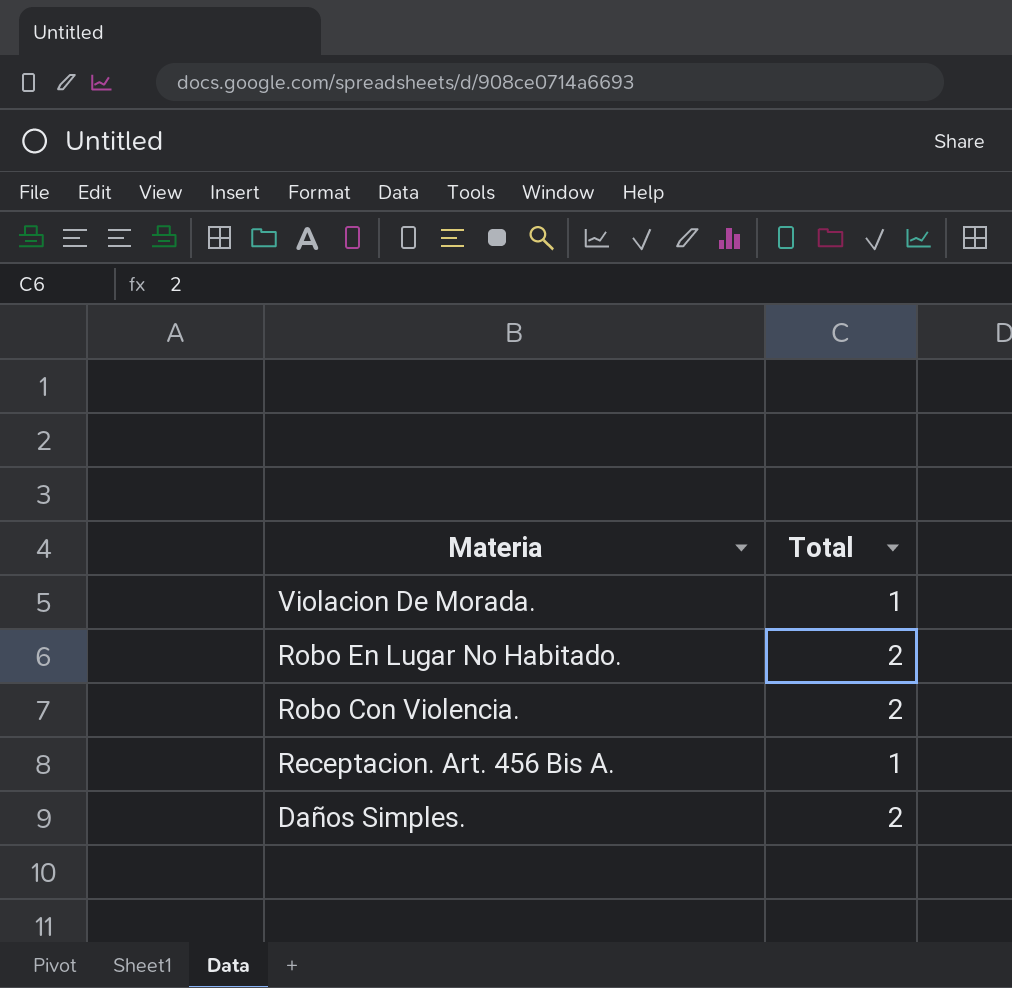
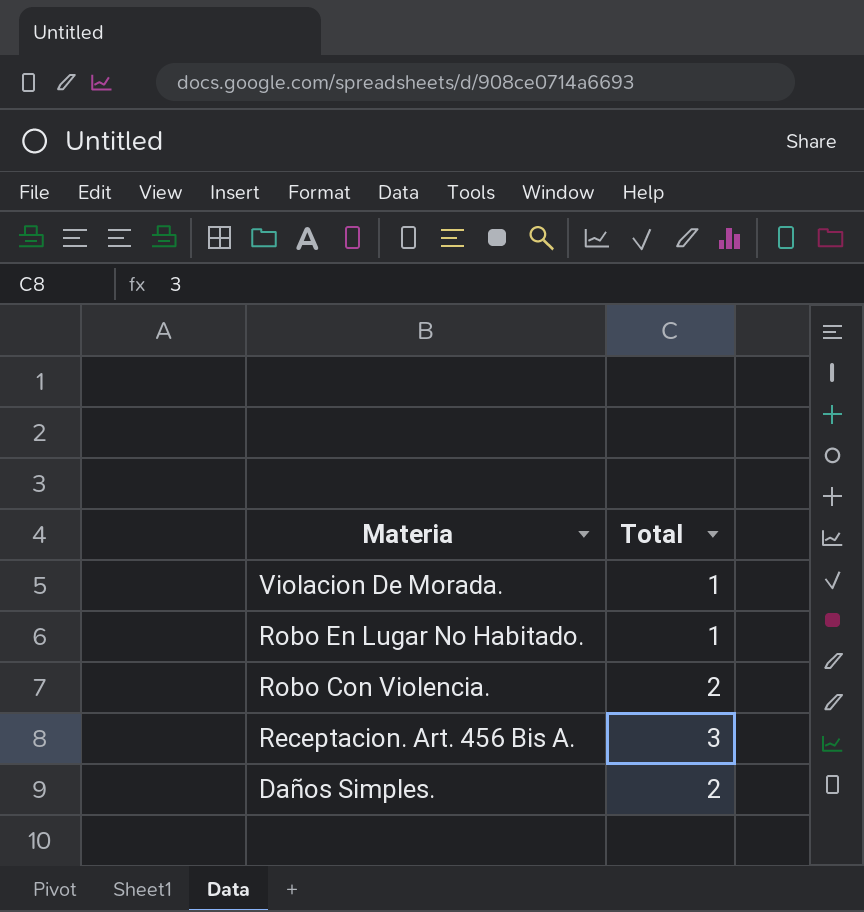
Robo En Lugar No Habitado. | Total: 2 -> 1
Receptacion. Art. 456 Bis A. | Total: 1 -> 3

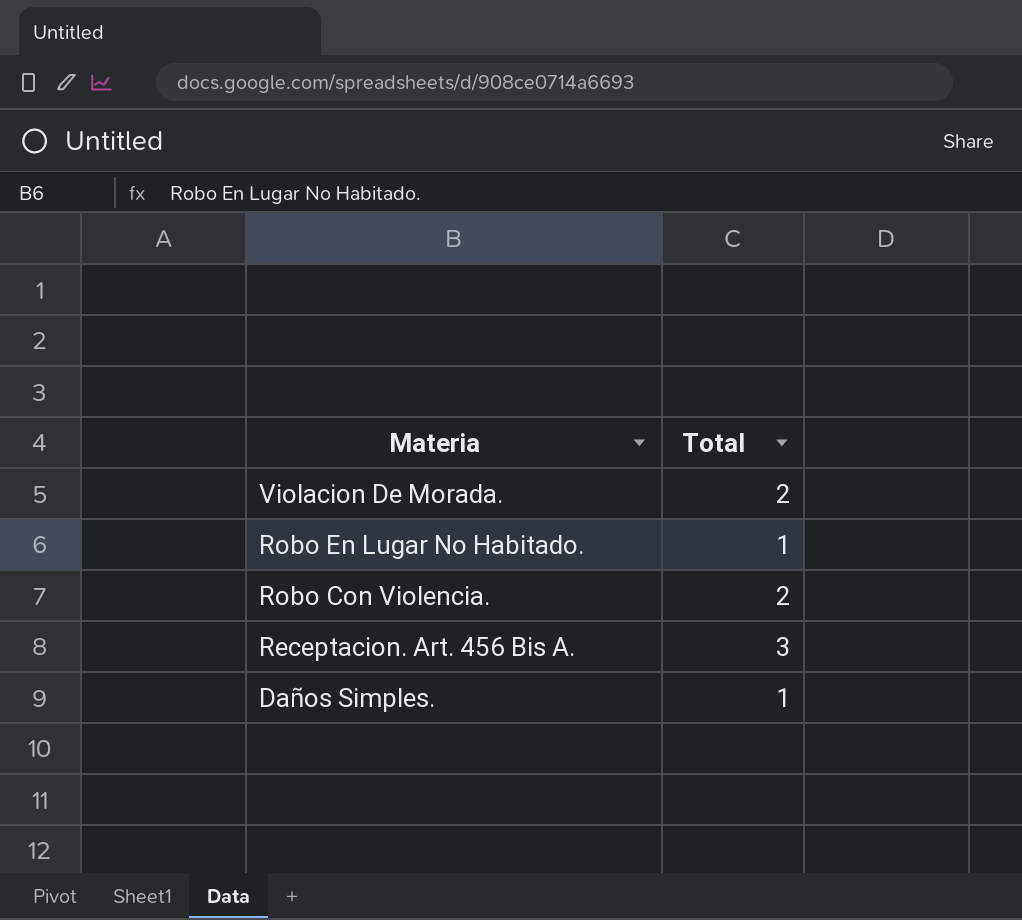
Violacion De Morada. | Total: 1 -> 2
Daños Simples. | Total: 2 -> 1

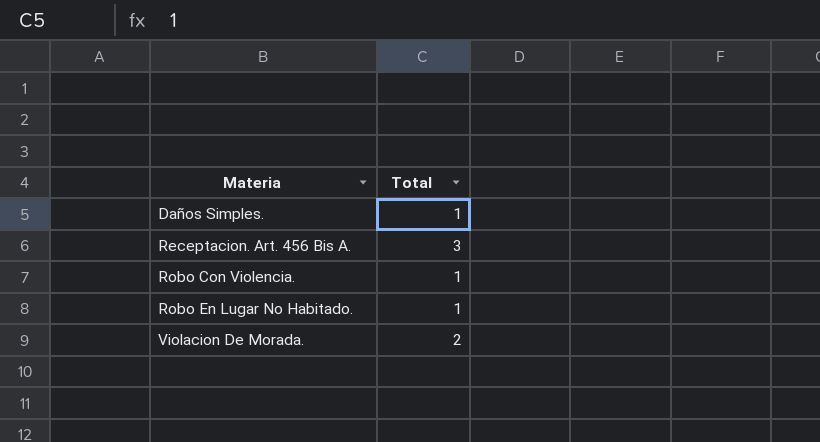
row order: Materia descending -> Materia ascending
Robo Con Violencia. | Total: 2 -> 1

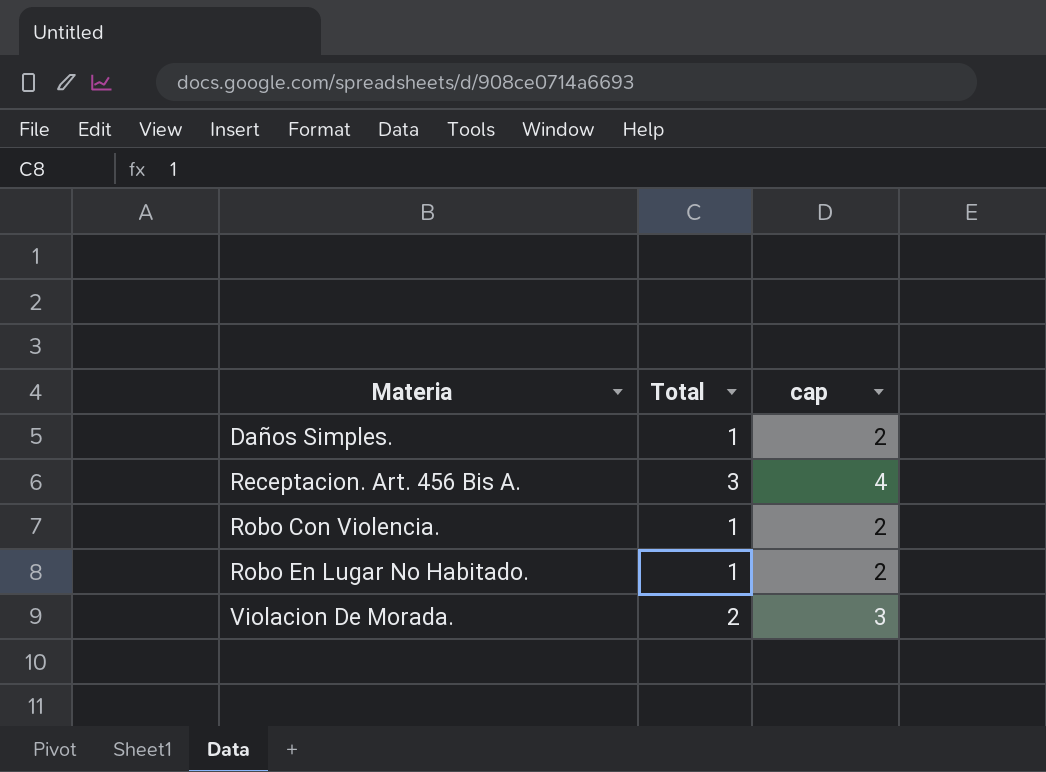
column cap | formula: none -> [Total] + 1

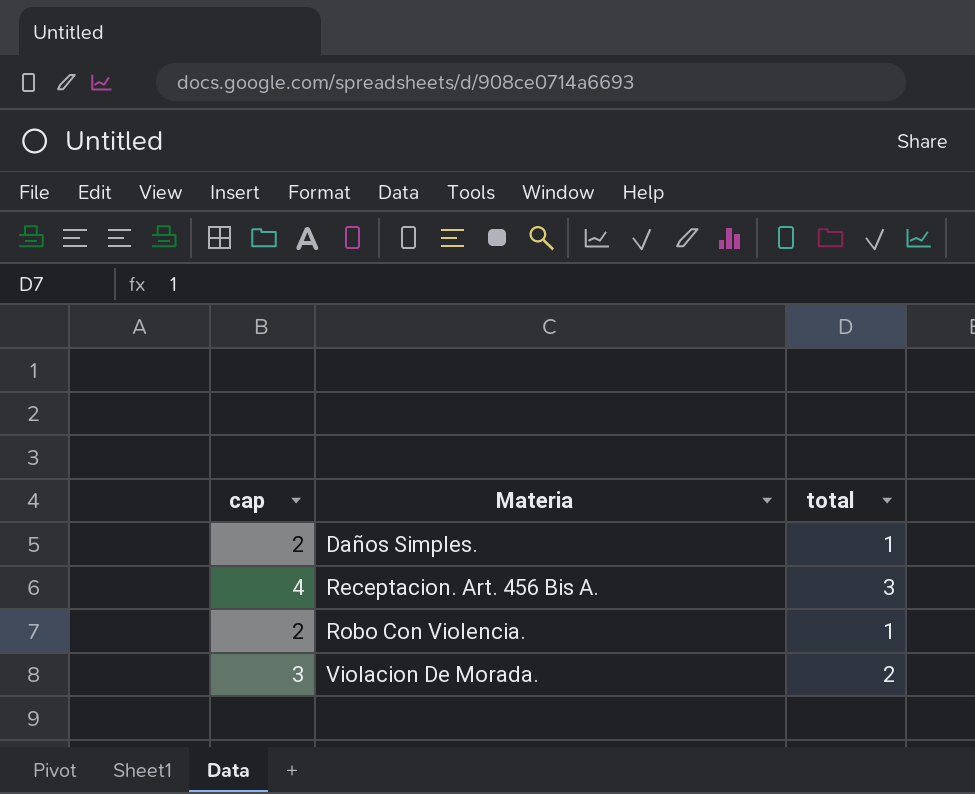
column cap | position: 3 -> 1
column name: Total -> total
row Robo En Lugar No Habitado.: 1 | 2 -> none

